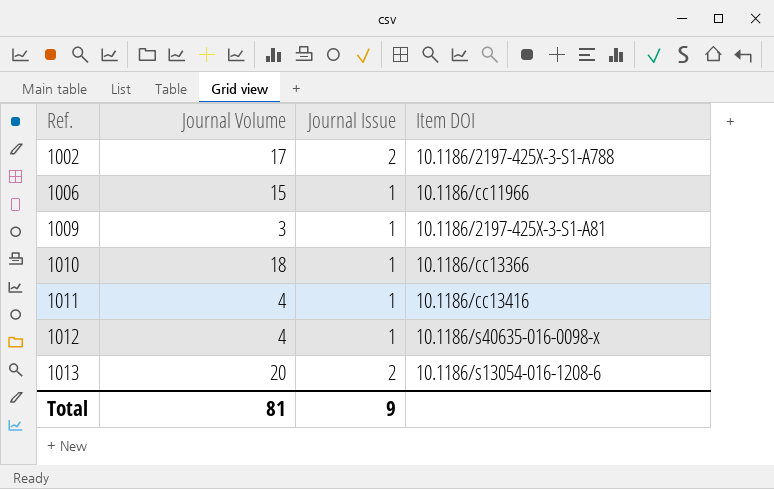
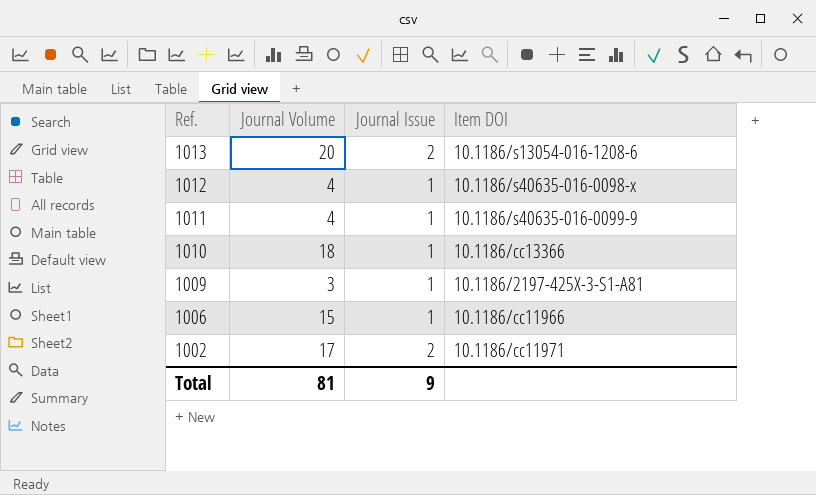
row order: Ref. ascending -> Ref. descending
1011 | Item DOI: 10.1186/cc13416 -> 10.1186/s40635-016-0099-9
1002 | Item DOI: 10.1186/2197-425X-3-S1-A788 -> 10.1186/cc11971

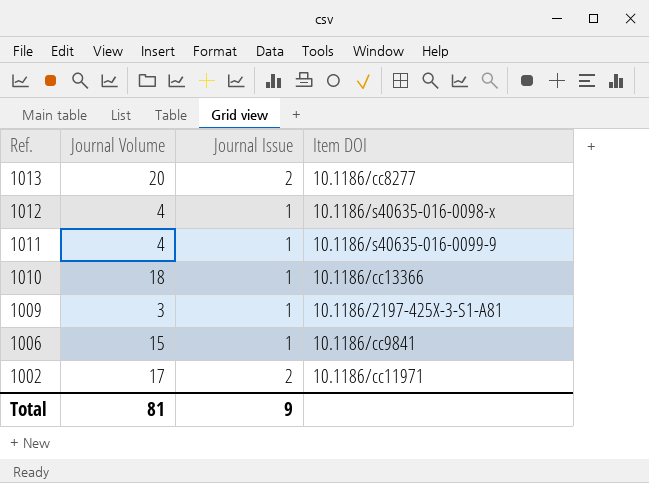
1013 | Item DOI: 10.1186/s13054-016-1208-6 -> 10.1186/cc8277
1006 | Item DOI: 10.1186/cc11966 -> 10.1186/cc9841

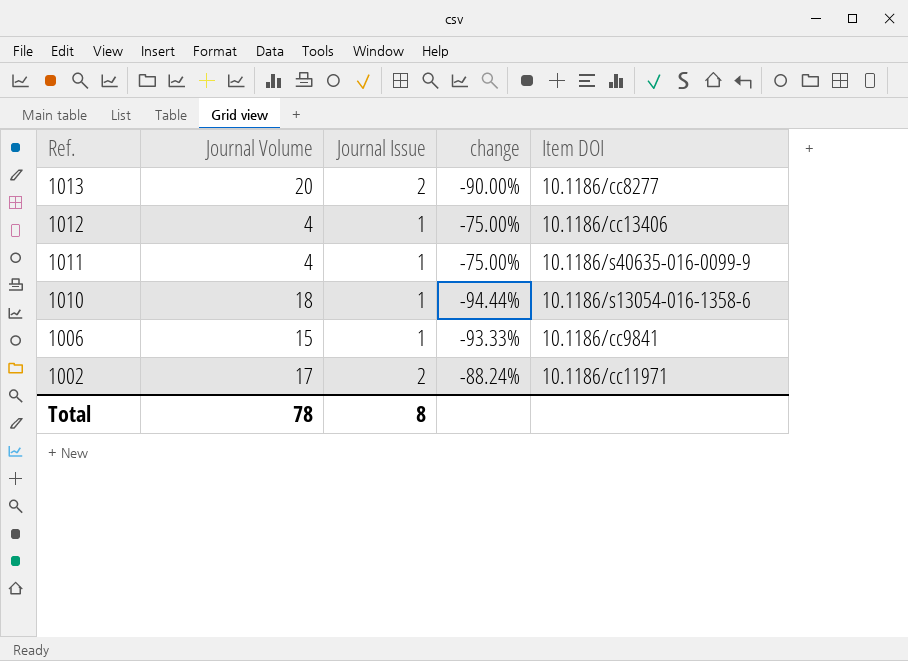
column change | formula: none -> ([Journal Issue] - [Journal Volume]) / [Journal Volume]
row 1009: 3 | 1 | 10.1186/2197-425X-3-S1-A81 -> none
1012 | Item DOI: 10.1186/s40635-016-0098-x -> 10.1186/cc13406
1010 | Item DOI: 10.1186/cc13366 -> 10.1186/s13054-016-1358-6
Total | Journal Volume: 81 -> 78
Total | Journal Issue: 9 -> 8

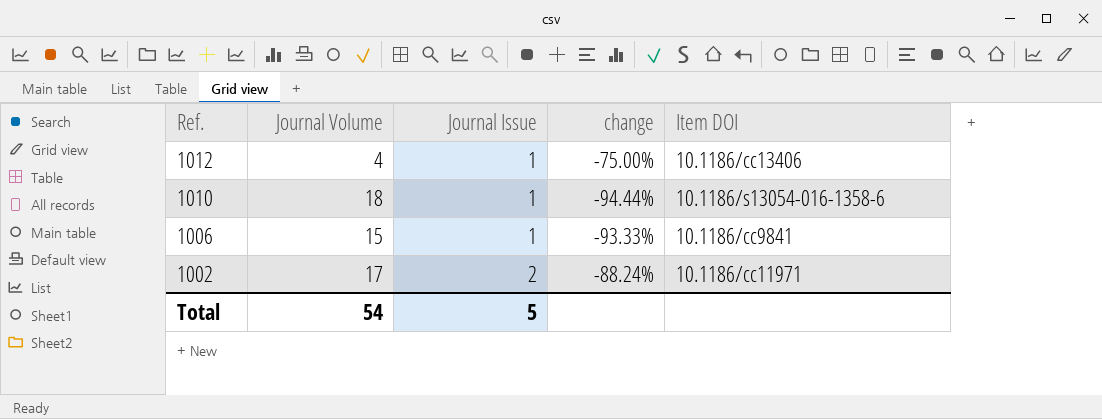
row 1013: 20 | 2 | -90.00% | 10.1186/cc8277 -> none
row 1011: 4 | 1 | -75.00% | 10.1186/s40635-016-0099-9 -> none
Total | Journal Volume: 78 -> 54
Total | Journal Issue: 8 -> 5

